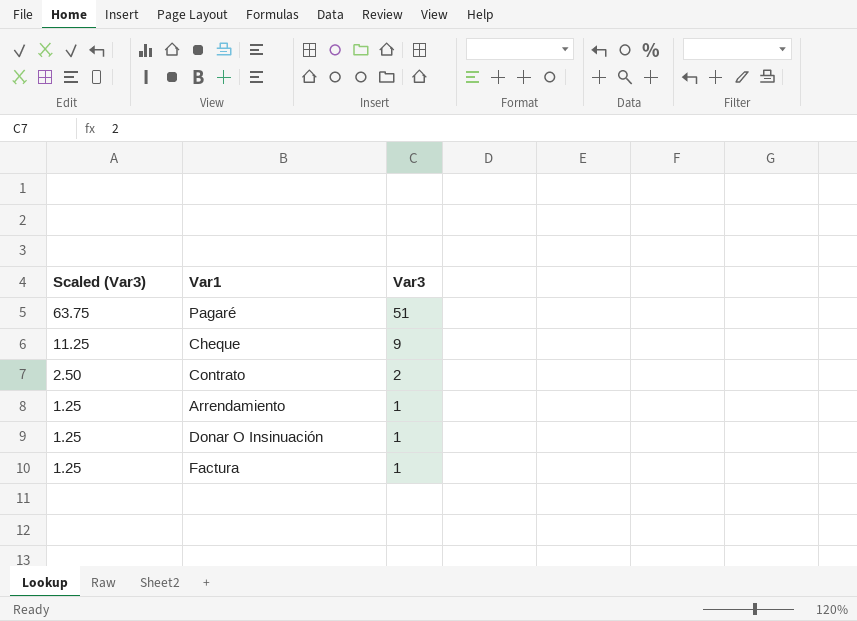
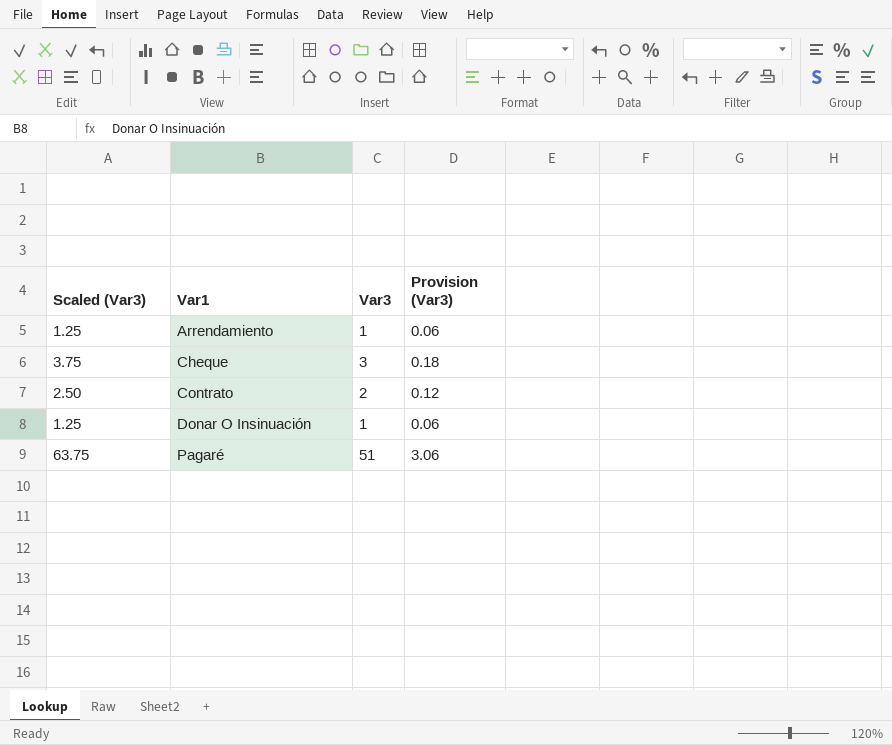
row order: Scaled (Var3) descending -> Var1 ascending
column Provision (Var3) | formula: none -> [Var3] * 0.06
row Factura: 1.25 | 1 -> none
Cheque | Scaled (Var3): 11.25 -> 3.75
Cheque | Var3: 9 -> 3

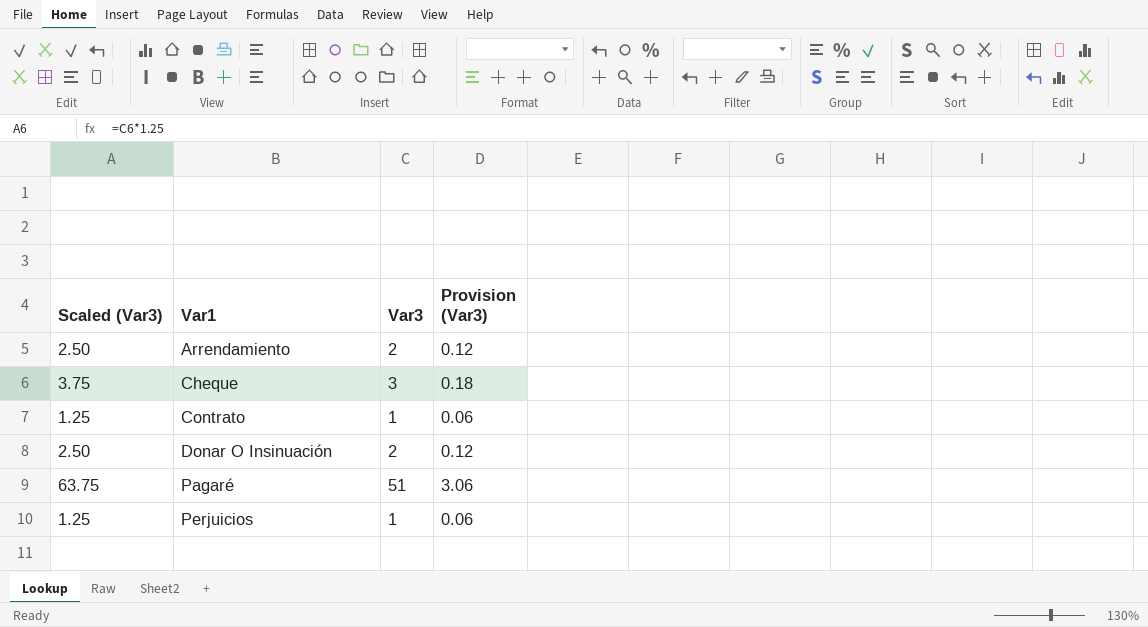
Arrendamiento | Scaled (Var3): 1.25 -> 2.50
Arrendamiento | Var3: 1 -> 2
Arrendamiento | Provision (Var3): 0.06 -> 0.12
Contrato | Scaled (Var3): 2.50 -> 1.25
Contrato | Var3: 2 -> 1
Contrato | Provision (Var3): 0.12 -> 0.06
Donar O Insinuación | Scaled (Var3): 1.25 -> 2.50
Donar O Insinuación | Var3: 1 -> 2
Donar O Insinuación | Provision (Var3): 0.06 -> 0.12
row Perjuicios: none -> 1.25 | 1 | 0.06

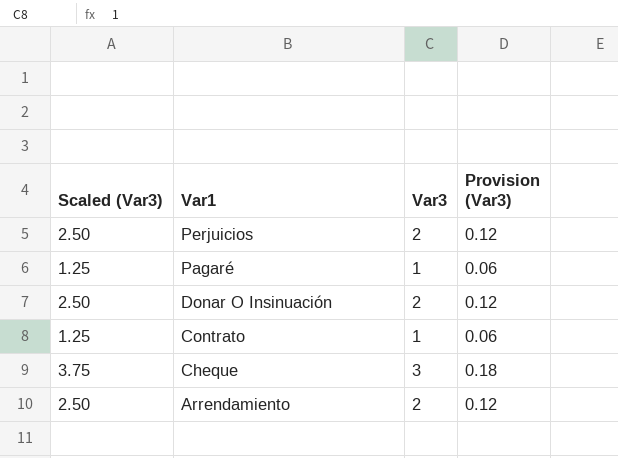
row order: Var1 ascending -> Var1 descending
Perjuicios | Scaled (Var3): 1.25 -> 2.50
Perjuicios | Var3: 1 -> 2
Perjuicios | Provision (Var3): 0.06 -> 0.12
Pagaré | Scaled (Var3): 63.75 -> 1.25
Pagaré | Var3: 51 -> 1
Pagaré | Provision (Var3): 3.06 -> 0.06

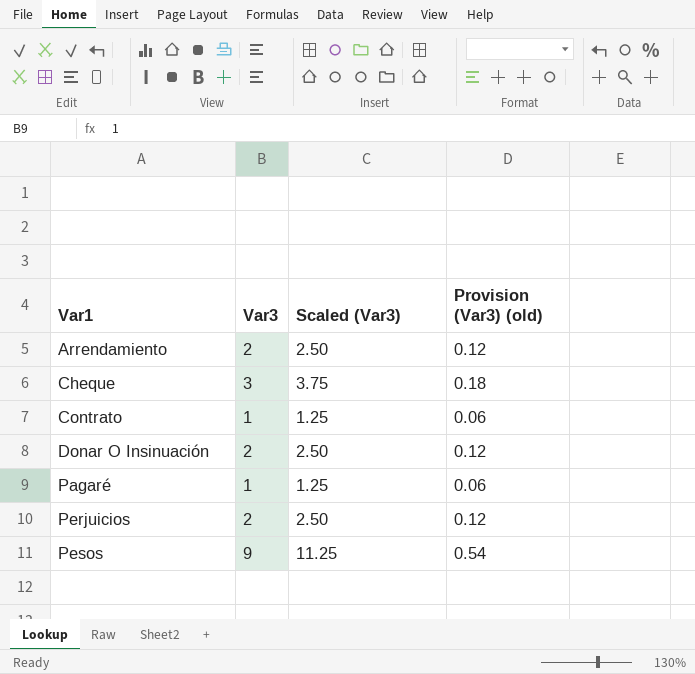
row order: Var1 descending -> Var1 ascending
column Scaled (Var3) | position: 1 -> 3
column name: Provision (Var3) -> Provision (Var3) (old)
row Pesos: none -> 9 | 11.25 | 0.54

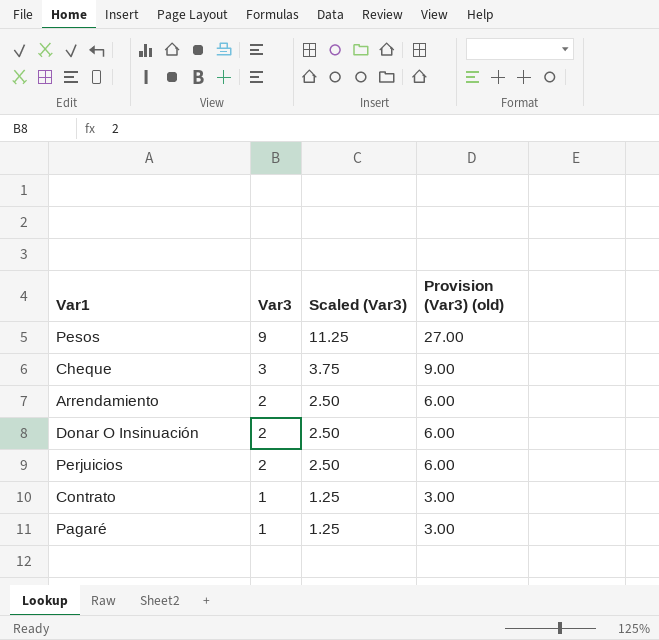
row order: Var1 ascending -> Var3 descending
column Provision (Var3) (old) | formula: [Var3] * 0.06 -> [Var3] * 3

